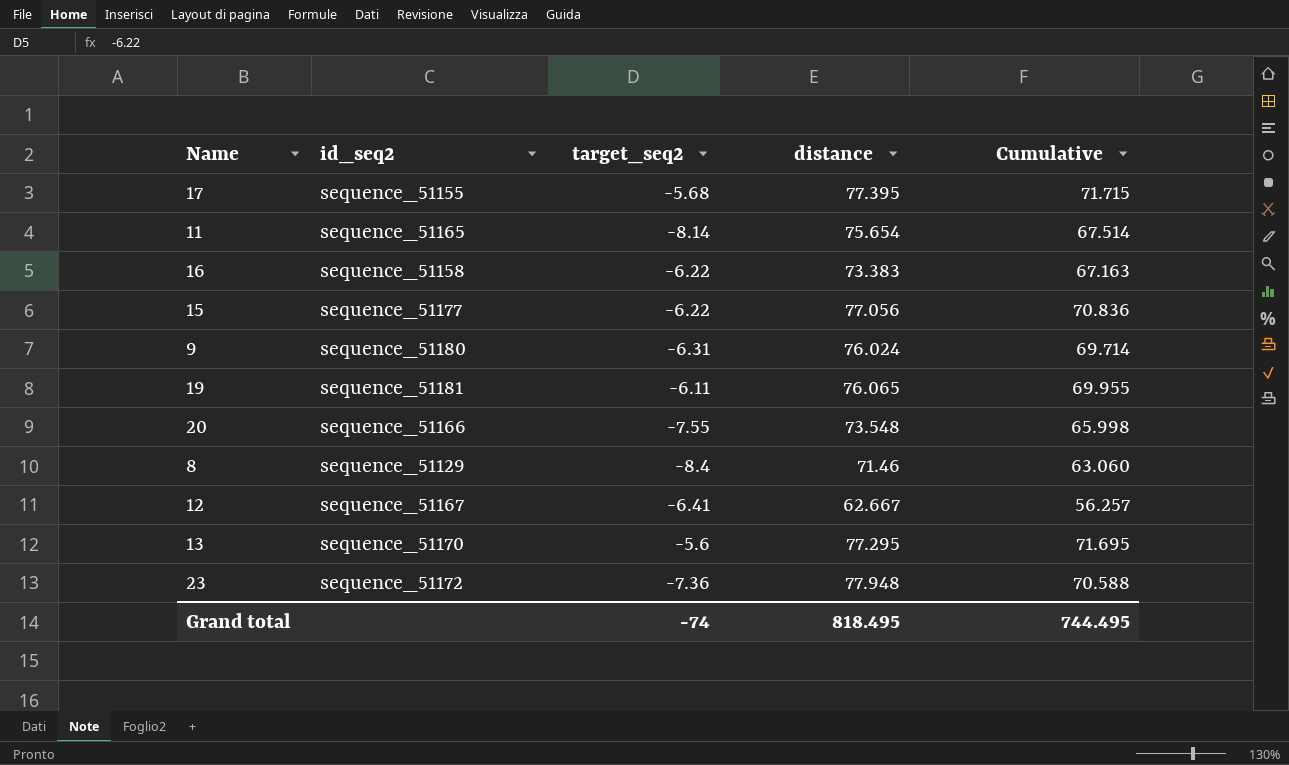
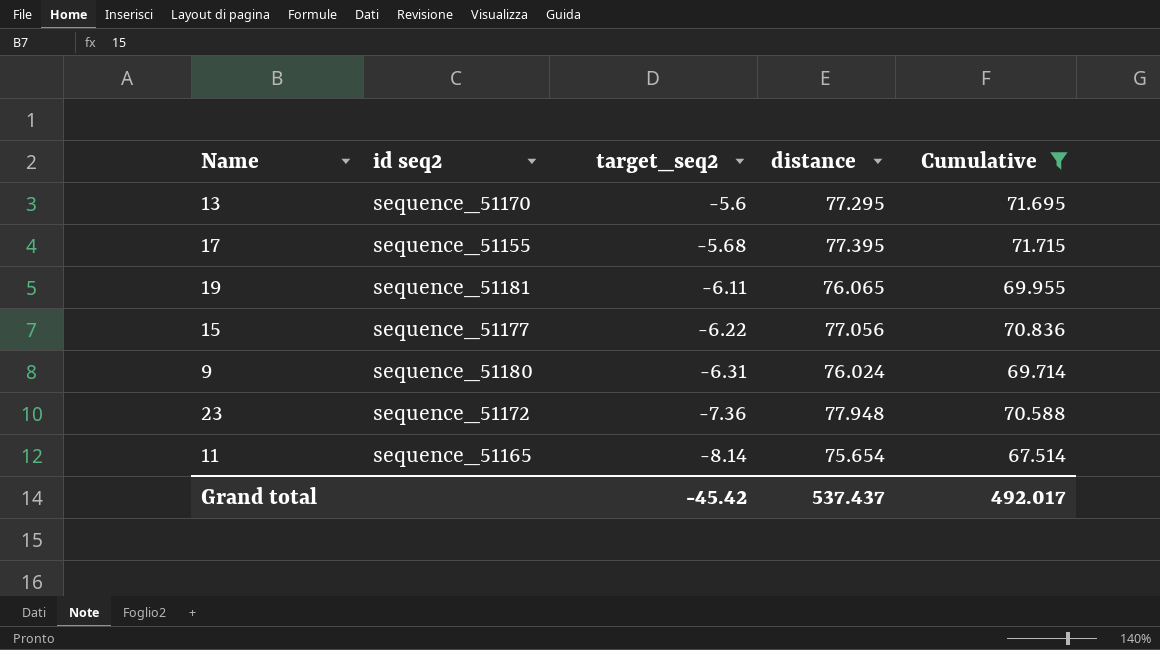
filter: none -> Cumulative >= 67.514
row order: none -> target_seq2 descending
column name: id_seq2 -> id seq2
Grand total | target_seq2: -74 -> -45.42
Grand total | distance: 818.495 -> 537.437
Grand total | Cumulative: 744.495 -> 492.017

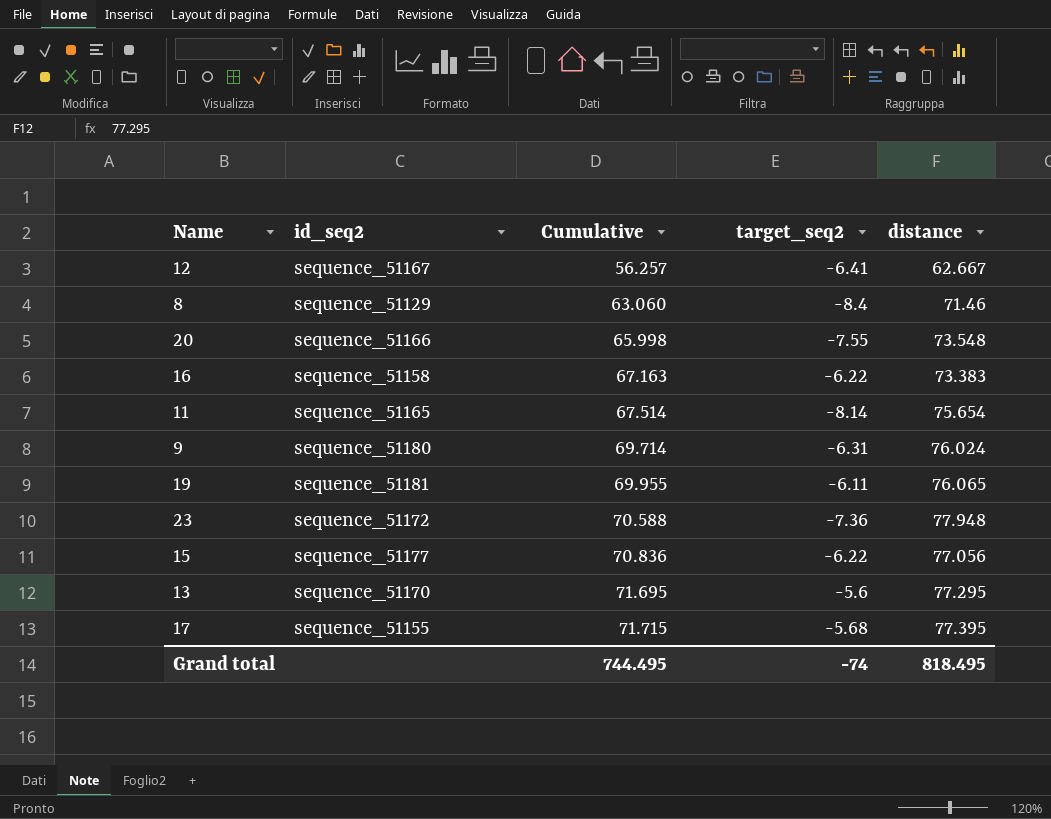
filter: Cumulative >= 67.514 -> none
row order: target_seq2 descending -> Cumulative ascending
column name: id seq2 -> id_seq2
column Cumulative | position: 5 -> 3
Grand total | Cumulative: 492.017 -> 744.495
Grand total | target_seq2: -45.42 -> -74
Grand total | distance: 537.437 -> 818.495

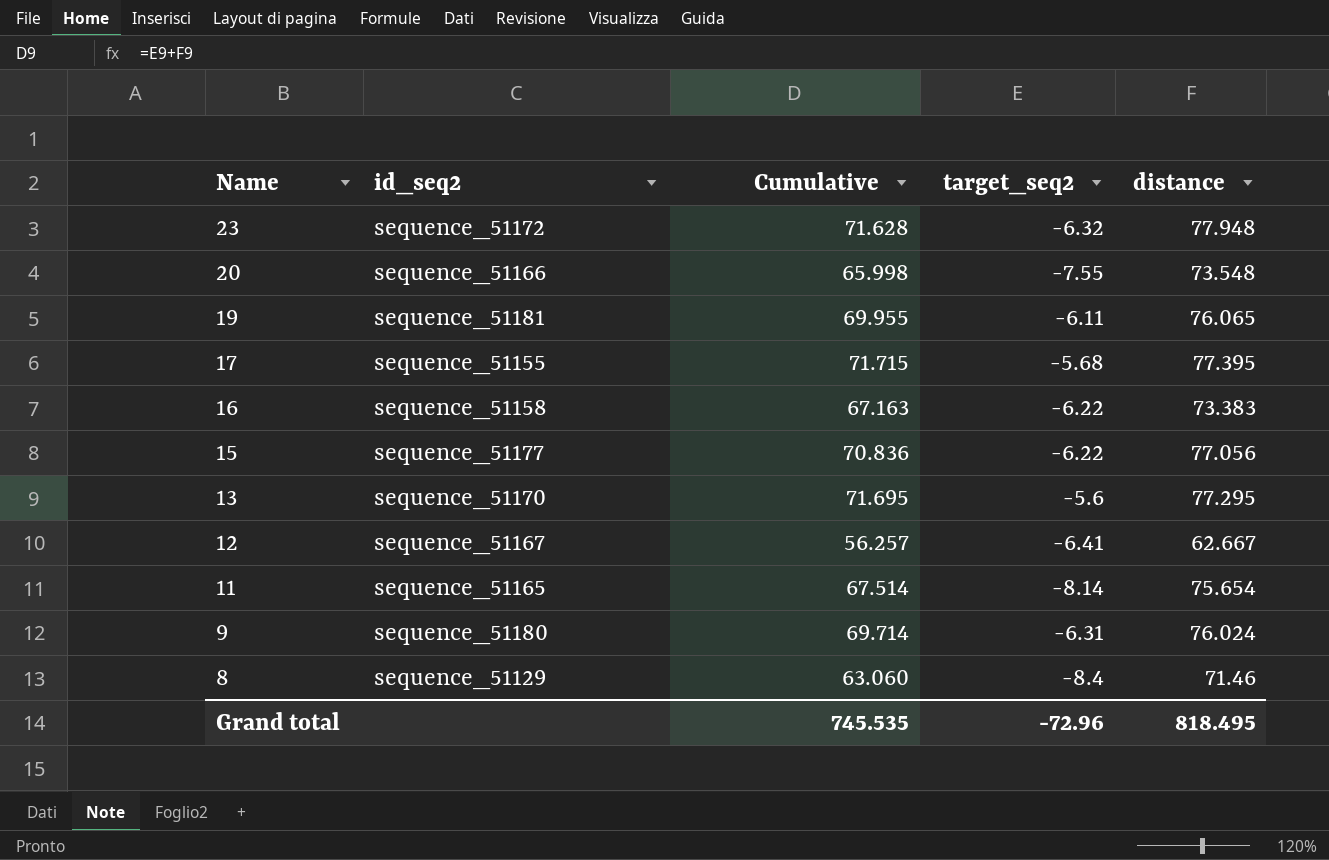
row order: Cumulative ascending -> Name descending
23 | Cumulative: 70.588 -> 71.628
23 | target_seq2: -7.36 -> -6.32
Grand total | Cumulative: 744.495 -> 745.535
Grand total | target_seq2: -74 -> -72.96

